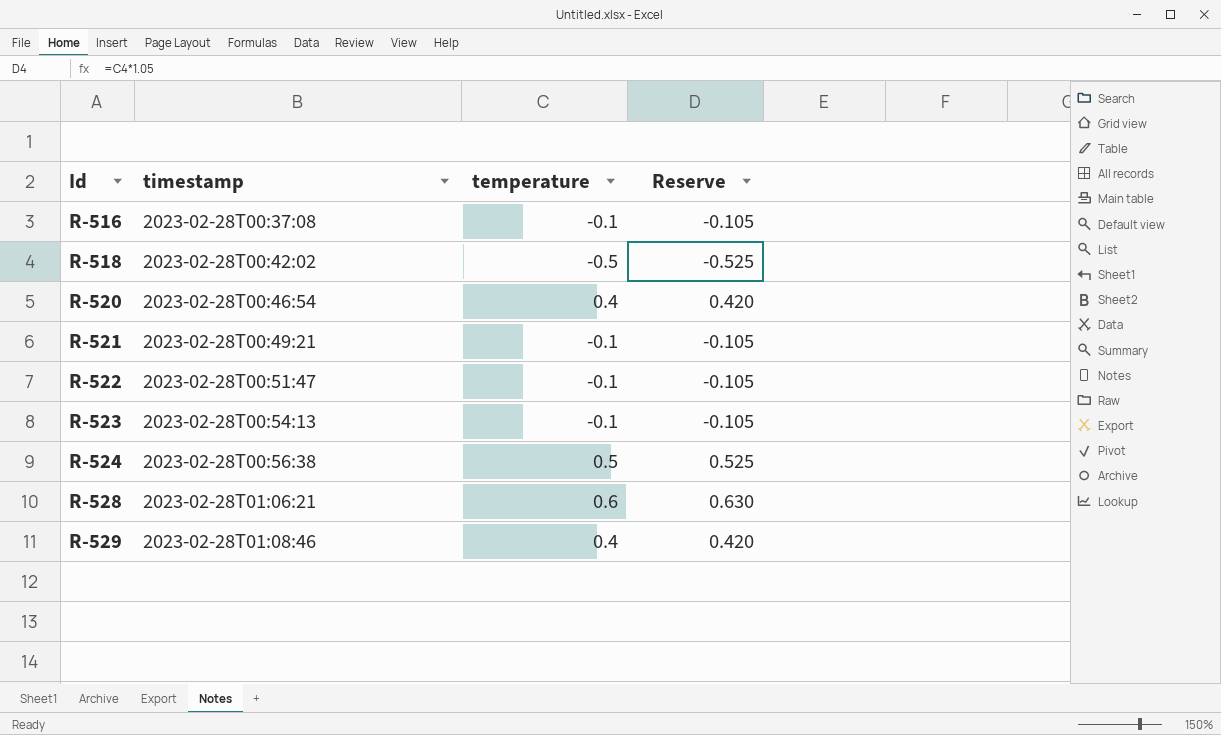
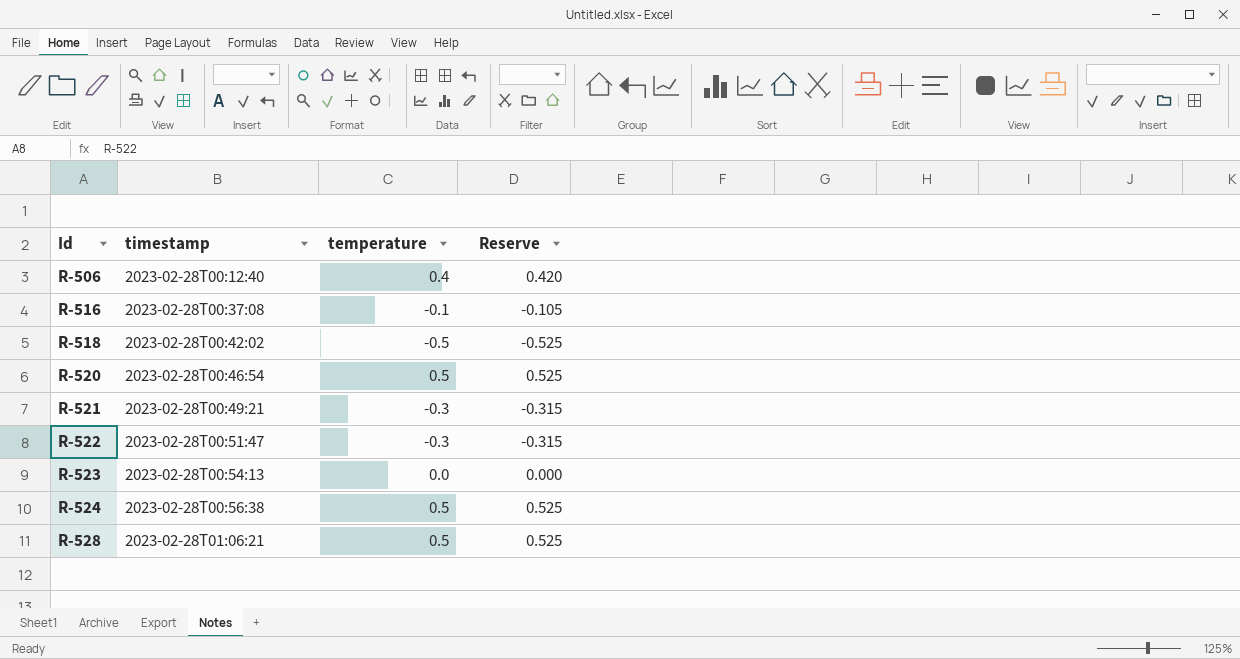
row R-529: 2023-02-28T01:08:46 | 0.4 | 0.420 -> none
row R-506: none -> 2023-02-28T00:12:40 | 0.4 | 0.420
R-520 | temperature: 0.4 -> 0.5
R-520 | Reserve: 0.420 -> 0.525
R-521 | temperature: -0.1 -> -0.3
R-521 | Reserve: -0.105 -> -0.315
R-522 | temperature: -0.1 -> -0.3
R-522 | Reserve: -0.105 -> -0.315
R-523 | temperature: -0.1 -> 0.0
R-523 | Reserve: -0.105 -> 0.000
R-528 | temperature: 0.6 -> 0.5
R-528 | Reserve: 0.630 -> 0.525

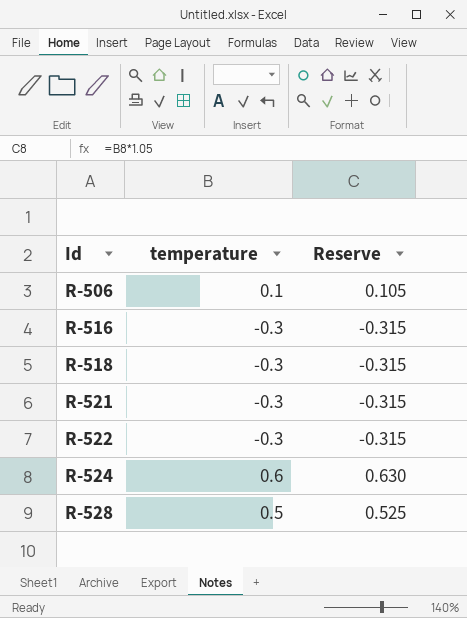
column timestamp | position: 2 -> none
row R-520: 2023-02-28T00:46:54 | 0.5 | 0.525 -> none
row R-523: 2023-02-28T00:54:13 | 0.0 | 0.000 -> none
R-506 | temperature: 0.4 -> 0.1
R-506 | Reserve: 0.420 -> 0.105
R-516 | temperature: -0.1 -> -0.3
R-516 | Reserve: -0.105 -> -0.315
R-518 | temperature: -0.5 -> -0.3
R-518 | Reserve: -0.525 -> -0.315
R-524 | temperature: 0.5 -> 0.6
R-524 | Reserve: 0.525 -> 0.630

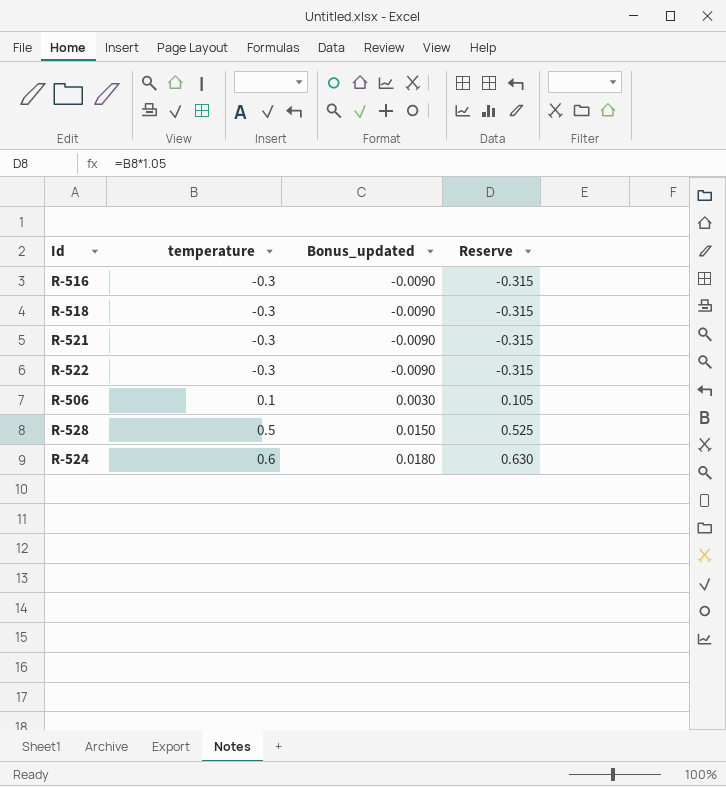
row order: Id ascending -> temperature ascending
column Bonus_updated | formula: none -> [temperature] * 0.03

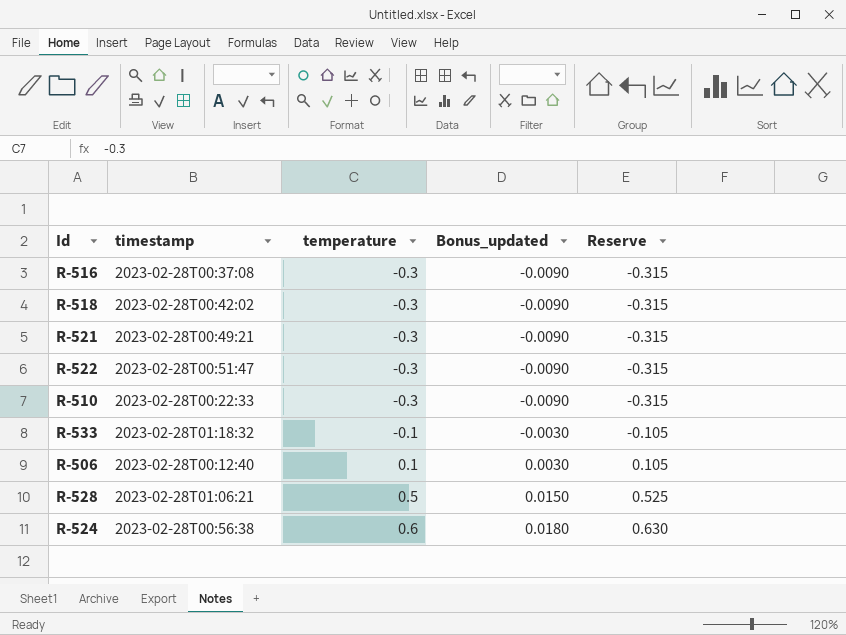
column timestamp | position: none -> 2
row R-510: none -> 2023-02-28T00:22:33 | -0.3 | -0.0090 | -0.315
row R-533: none -> 2023-02-28T01:18:32 | -0.1 | -0.0030 | -0.105

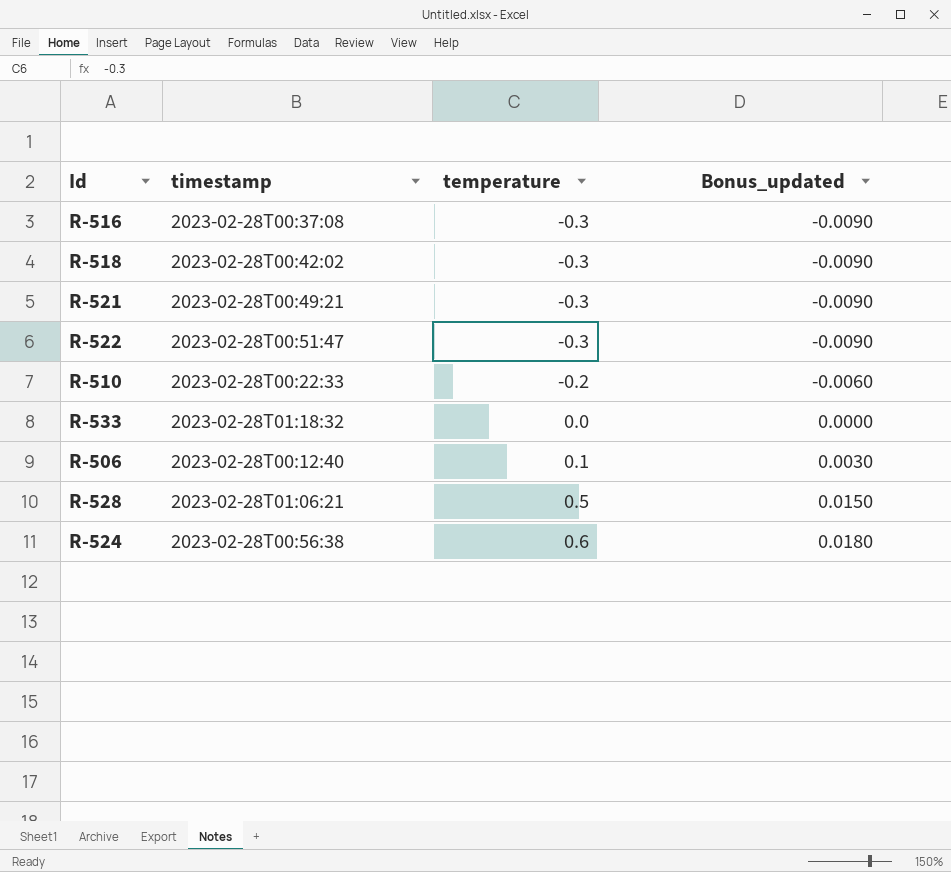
column Reserve | formula: [temperature] * 1.05 -> none
R-510 | temperature: -0.3 -> -0.2
R-510 | Bonus_updated: -0.0090 -> -0.0060
R-533 | temperature: -0.1 -> 0.0
R-533 | Bonus_updated: -0.0030 -> 0.0000

